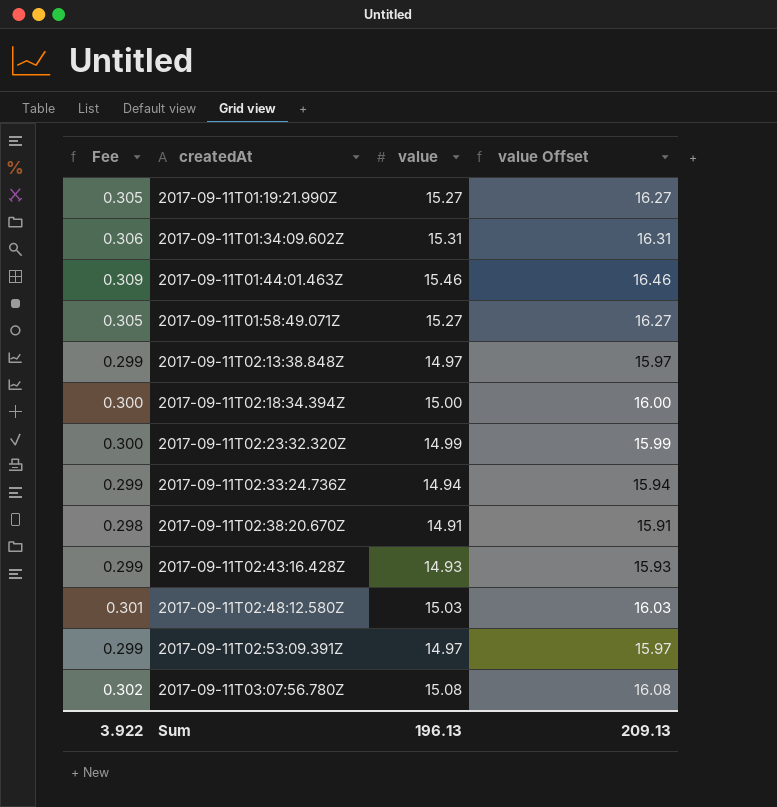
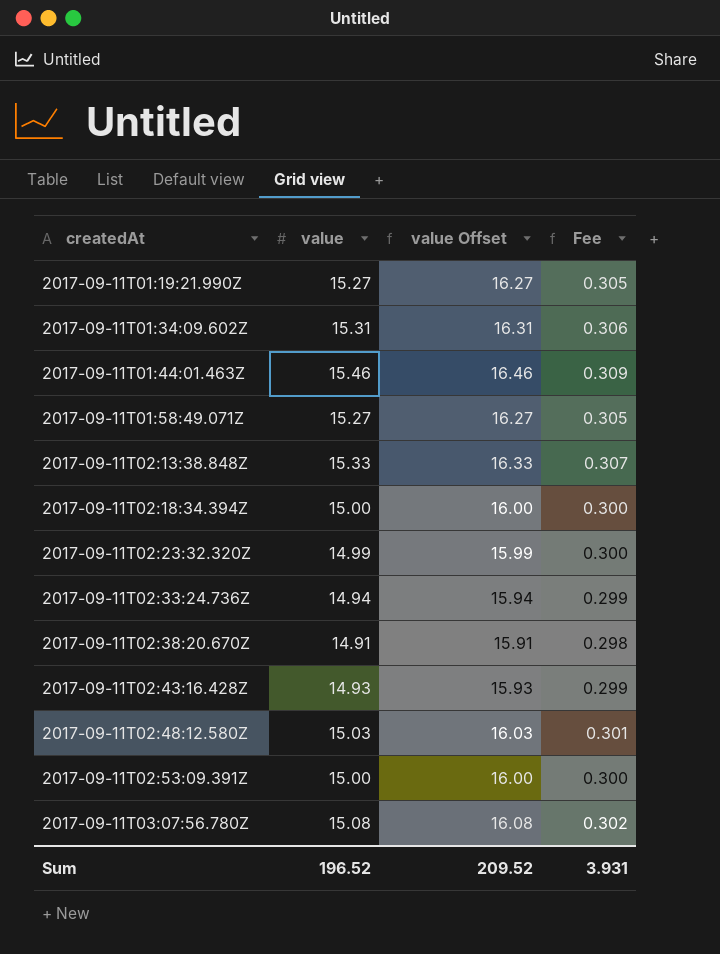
column Fee | position: 1 -> 4
2017-09-11T02:13:38.848Z | value: 14.97 -> 15.33
2017-09-11T02:13:38.848Z | value Offset: 15.97 -> 16.33
2017-09-11T02:13:38.848Z | Fee: 0.299 -> 0.307
2017-09-11T02:53:09.391Z | value: 14.97 -> 15.00
2017-09-11T02:53:09.391Z | value Offset: 15.97 -> 16.00
2017-09-11T02:53:09.391Z | Fee: 0.299 -> 0.300
Sum | value: 196.13 -> 196.52
Sum | value Offset: 209.13 -> 209.52
Sum | Fee: 3.922 -> 3.931

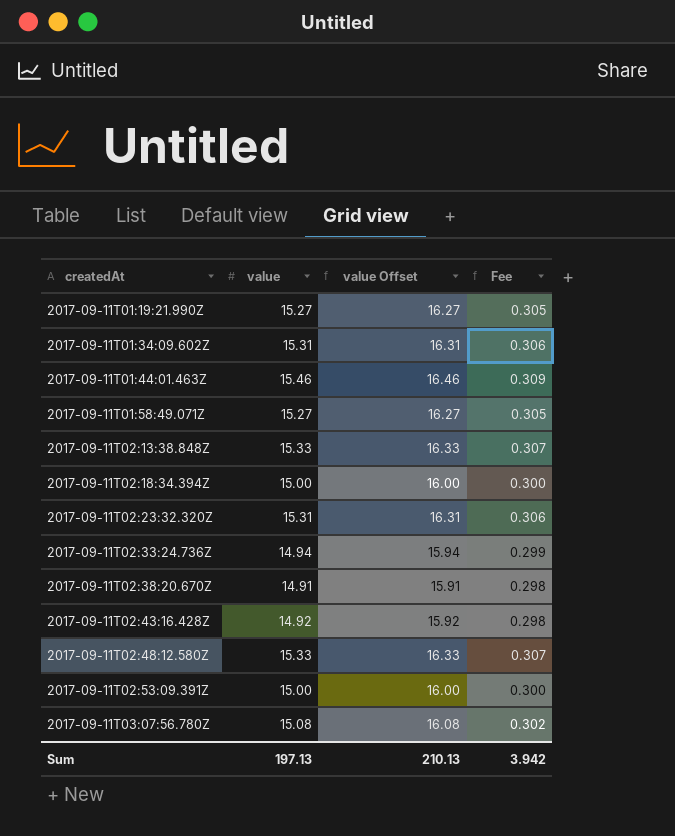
2017-09-11T02:23:32.320Z | value: 14.99 -> 15.31
2017-09-11T02:23:32.320Z | value Offset: 15.99 -> 16.31
2017-09-11T02:23:32.320Z | Fee: 0.300 -> 0.306
2017-09-11T02:43:16.428Z | value: 14.93 -> 14.92
2017-09-11T02:43:16.428Z | value Offset: 15.93 -> 15.92
2017-09-11T02:43:16.428Z | Fee: 0.299 -> 0.298
2017-09-11T02:48:12.580Z | value: 15.03 -> 15.33
2017-09-11T02:48:12.580Z | value Offset: 16.03 -> 16.33
2017-09-11T02:48:12.580Z | Fee: 0.301 -> 0.307
Sum | value: 196.52 -> 197.13
Sum | value Offset: 209.52 -> 210.13
Sum | Fee: 3.931 -> 3.942

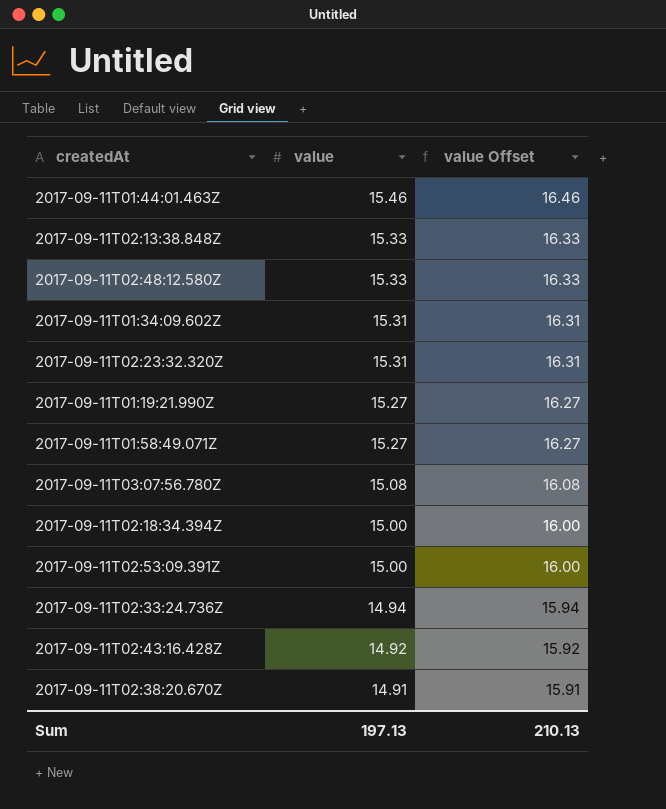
row order: createdAt ascending -> value descending
column Fee | formula: [value] * 0.02 -> none

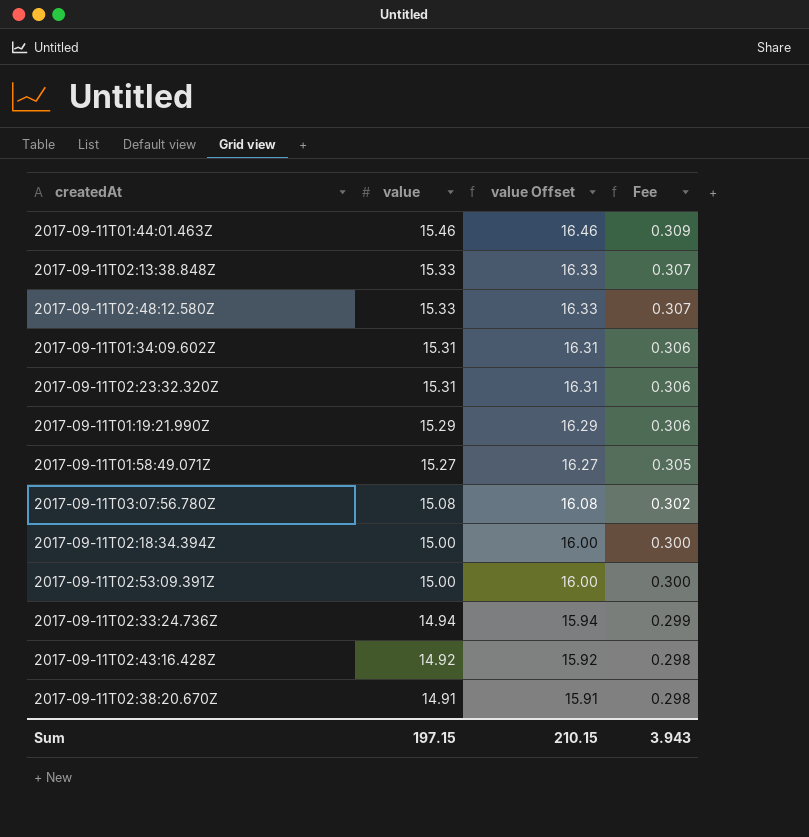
column Fee | formula: none -> [value] * 0.02
2017-09-11T01:19:21.990Z | value: 15.27 -> 15.29
2017-09-11T01:19:21.990Z | value Offset: 16.27 -> 16.29
Sum | value: 197.13 -> 197.15
Sum | value Offset: 210.13 -> 210.15

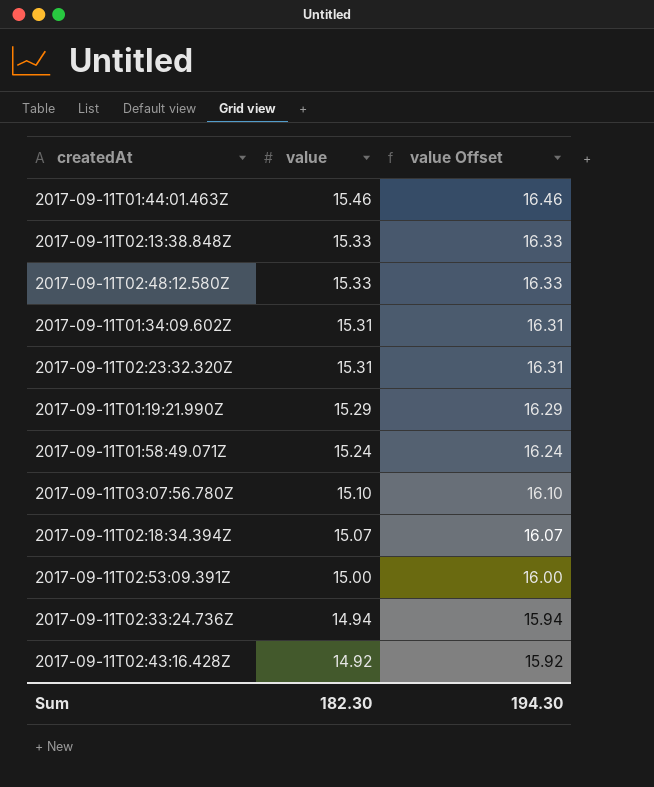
column Fee | formula: [value] * 0.02 -> none
row 2017-09-11T02:38:20.670Z: 14.91 | 15.91 | 0.298 -> none
2017-09-11T01:58:49.071Z | value: 15.27 -> 15.24
2017-09-11T01:58:49.071Z | value Offset: 16.27 -> 16.24
2017-09-11T03:07:56.780Z | value: 15.08 -> 15.10
2017-09-11T03:07:56.780Z | value Offset: 16.08 -> 16.10
2017-09-11T02:18:34.394Z | value: 15.00 -> 15.07
2017-09-11T02:18:34.394Z | value Offset: 16.00 -> 16.07
Sum | value: 197.15 -> 182.30
Sum | value Offset: 210.15 -> 194.30

